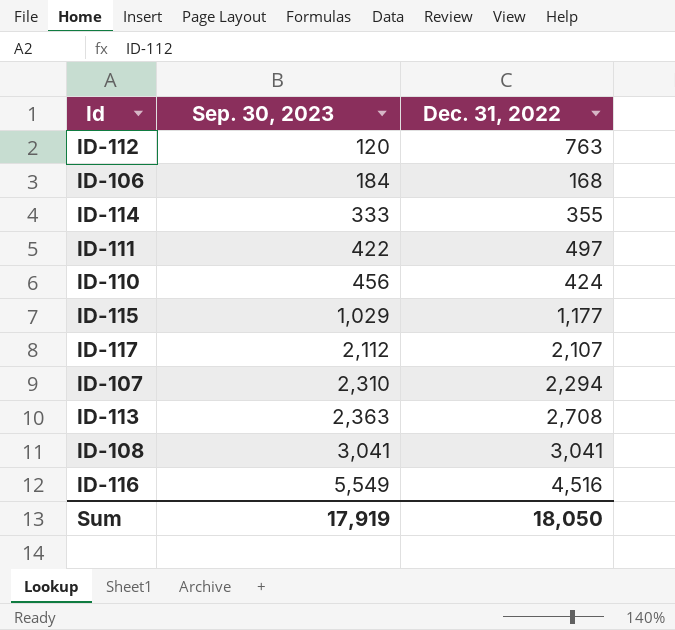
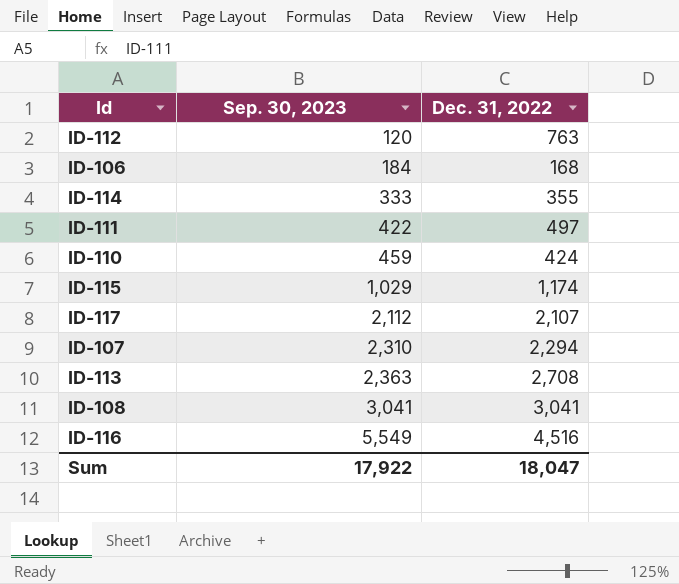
ID-110 | Sep. 30, 2023: 456 -> 459
ID-115 | Dec. 31, 2022: 1,177 -> 1,174
Sum | Sep. 30, 2023: 17,919 -> 17,922
Sum | Dec. 31, 2022: 18,050 -> 18,047

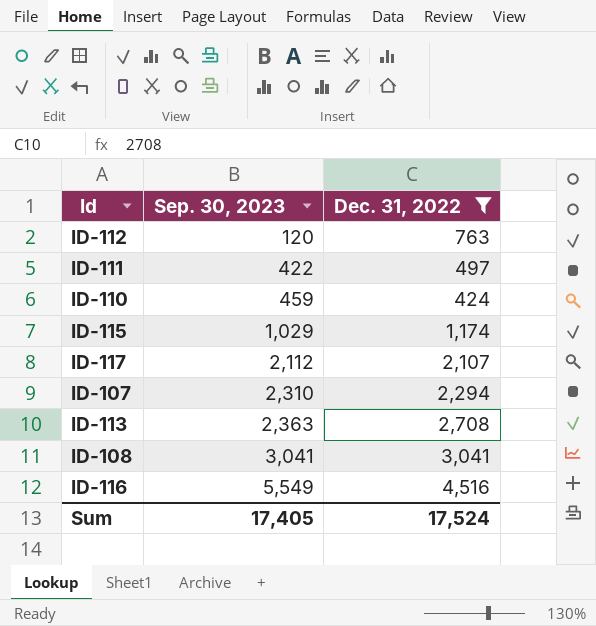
filter: none -> Dec. 31, 2022 >= 424
Sum | Sep. 30, 2023: 17,922 -> 17,405
Sum | Dec. 31, 2022: 18,047 -> 17,524

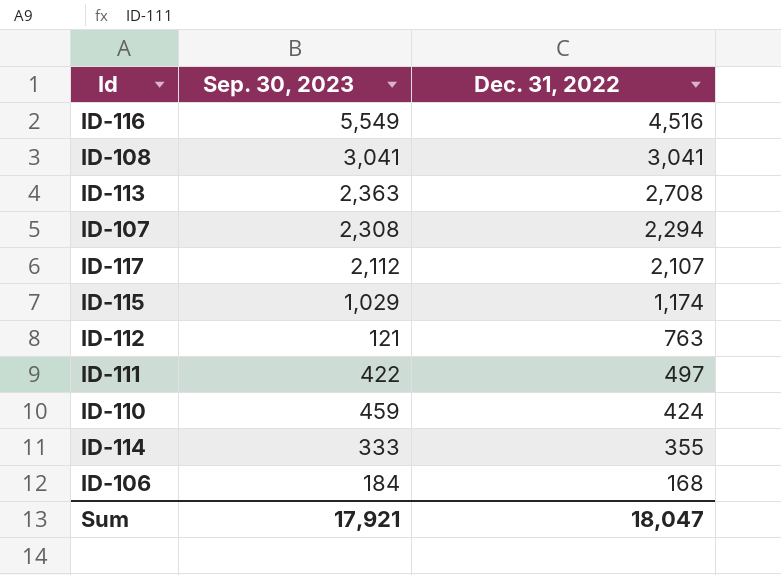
filter: Dec. 31, 2022 >= 424 -> none
row order: Sep. 30, 2023 ascending -> Dec. 31, 2022 descending
ID-107 | Sep. 30, 2023: 2,310 -> 2,308
ID-112 | Sep. 30, 2023: 120 -> 121
Sum | Sep. 30, 2023: 17,405 -> 17,921
Sum | Dec. 31, 2022: 17,524 -> 18,047

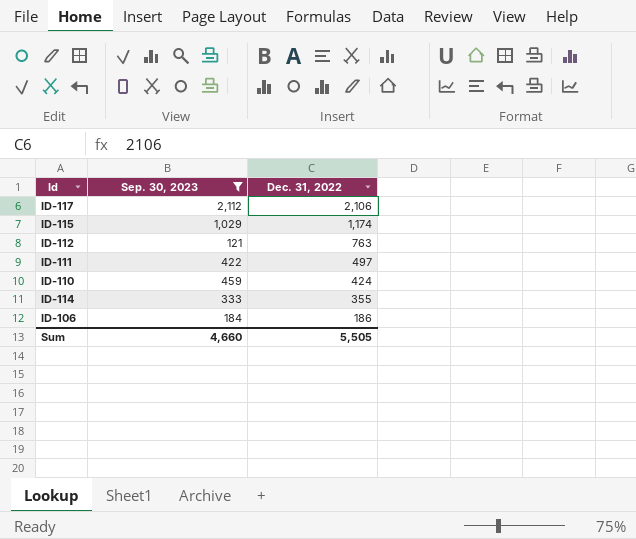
filter: none -> Sep. 30, 2023 <= 2,112
ID-117 | Dec. 31, 2022: 2,107 -> 2,106
ID-106 | Dec. 31, 2022: 168 -> 186
Sum | Sep. 30, 2023: 17,921 -> 4,660
Sum | Dec. 31, 2022: 18,047 -> 5,505

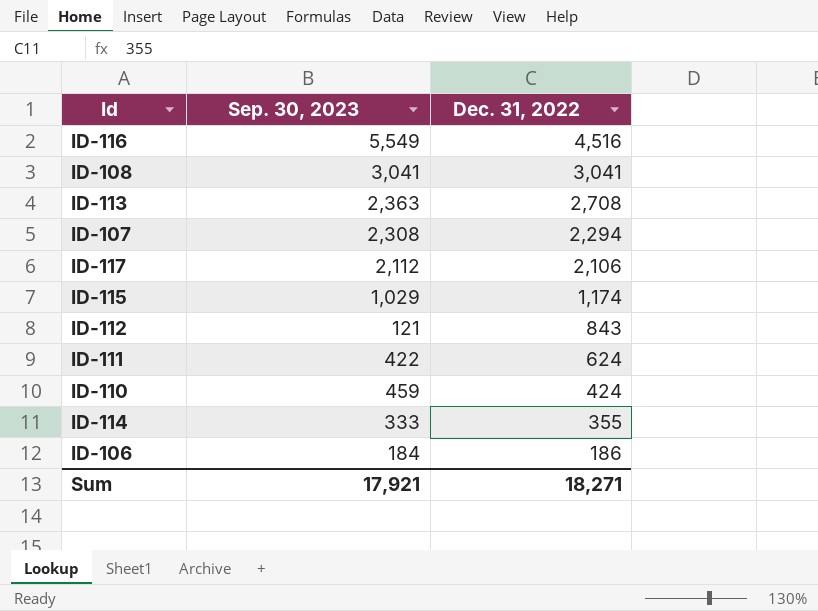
filter: Sep. 30, 2023 <= 2,112 -> none
ID-112 | Dec. 31, 2022: 763 -> 843
ID-111 | Dec. 31, 2022: 497 -> 624
Sum | Sep. 30, 2023: 4,660 -> 17,921
Sum | Dec. 31, 2022: 5,505 -> 18,271

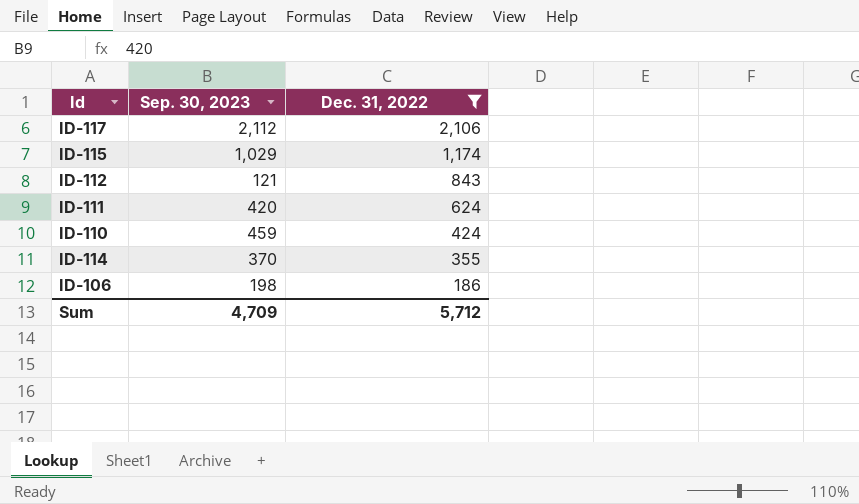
filter: none -> Dec. 31, 2022 <= 2,106
ID-111 | Sep. 30, 2023: 422 -> 420
ID-114 | Sep. 30, 2023: 333 -> 370
ID-106 | Sep. 30, 2023: 184 -> 198
Sum | Sep. 30, 2023: 17,921 -> 4,709
Sum | Dec. 31, 2022: 18,271 -> 5,712

